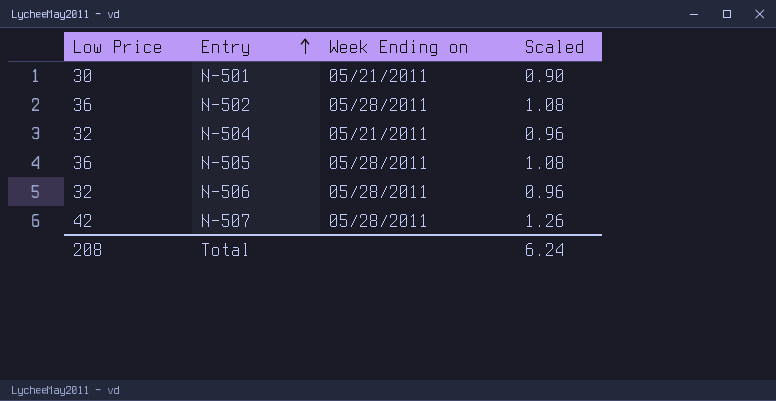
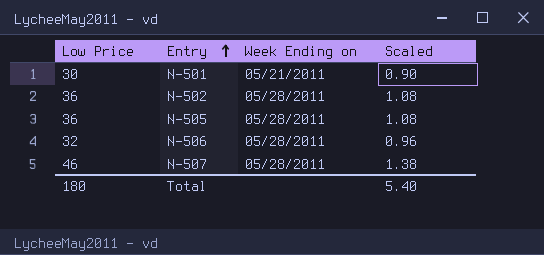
row N-504: 32 | 05/21/2011 | 0.96 -> none
N-507 | Low Price: 42 -> 46
N-507 | Scaled: 1.26 -> 1.38
Total | Low Price: 208 -> 180
Total | Scaled: 6.24 -> 5.40

